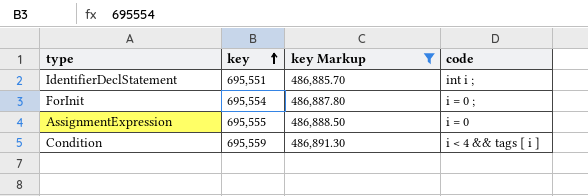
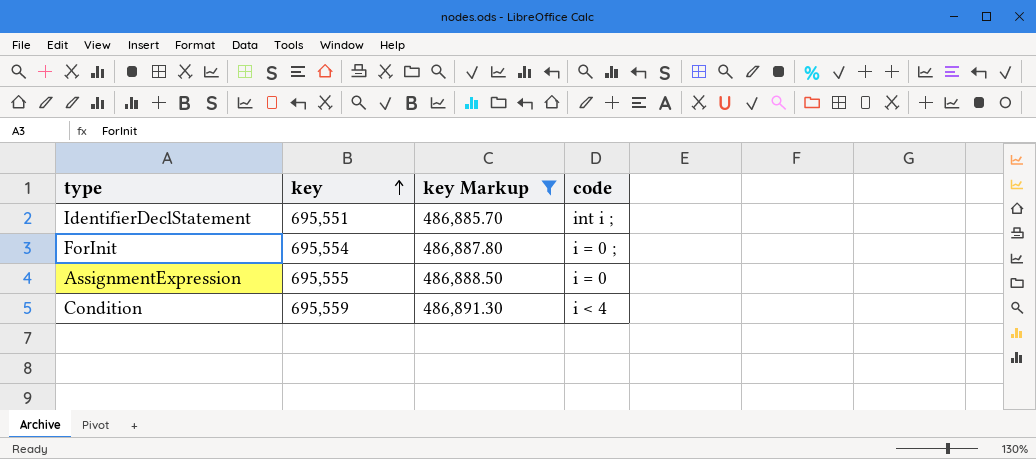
Condition | code: i < 4 && tags [ i ] -> i < 4

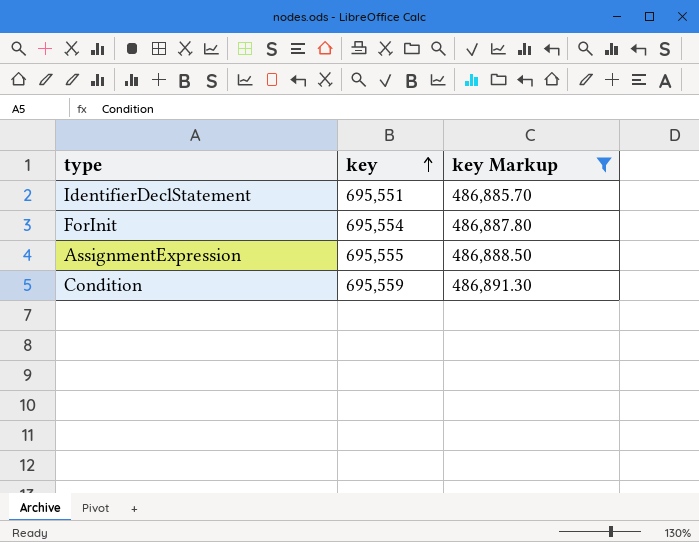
column code | position: 4 -> none

